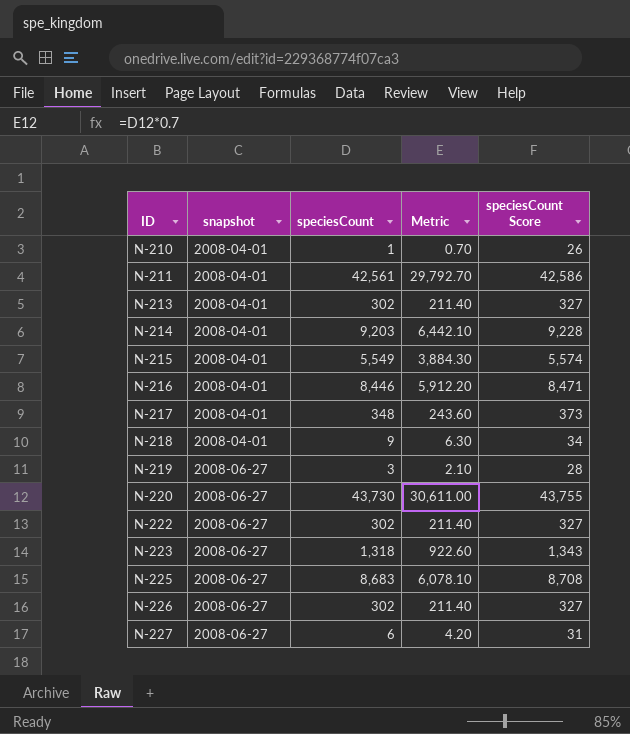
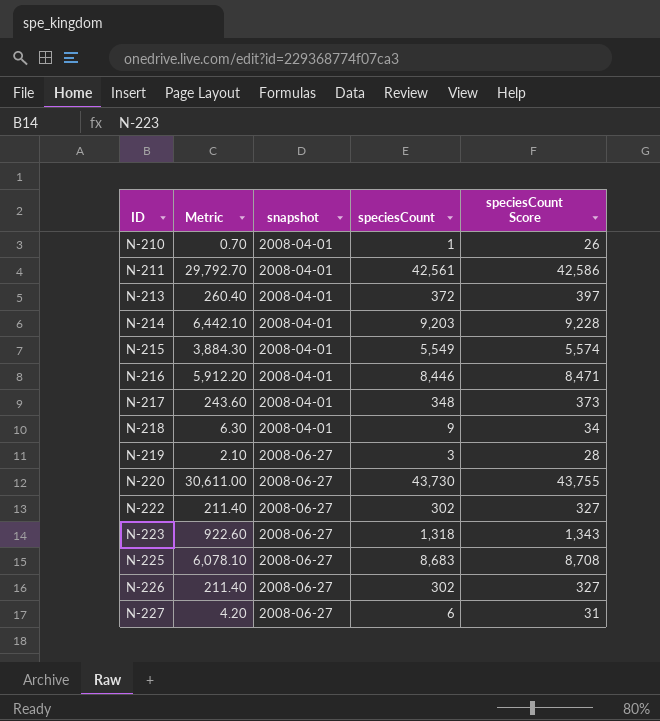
column Metric | position: 4 -> 2
N-213 | Metric: 211.40 -> 260.40
N-213 | speciesCount: 302 -> 372
N-213 | speciesCount Score: 327 -> 397

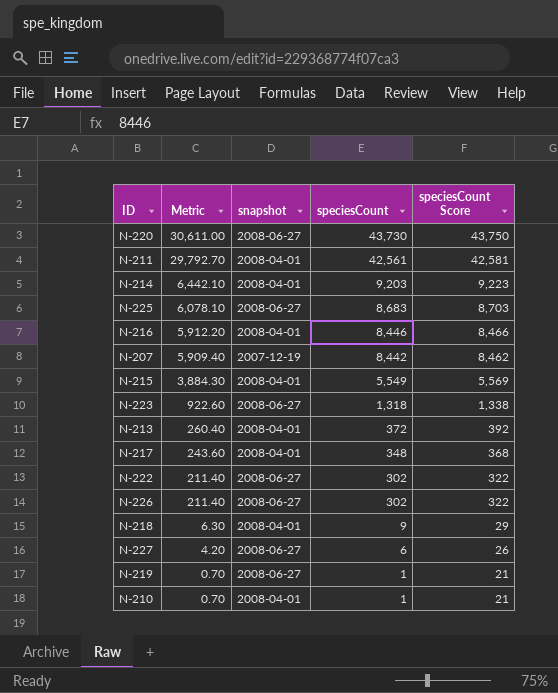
row order: ID ascending -> Metric descending
column speciesCount Score | formula: [speciesCount] + 25 -> [speciesCount] + 20
row N-207: none -> 5,909.40 | 2007-12-19 | 8,442 | 8,462
N-219 | Metric: 2.10 -> 0.70
N-219 | speciesCount: 3 -> 1

